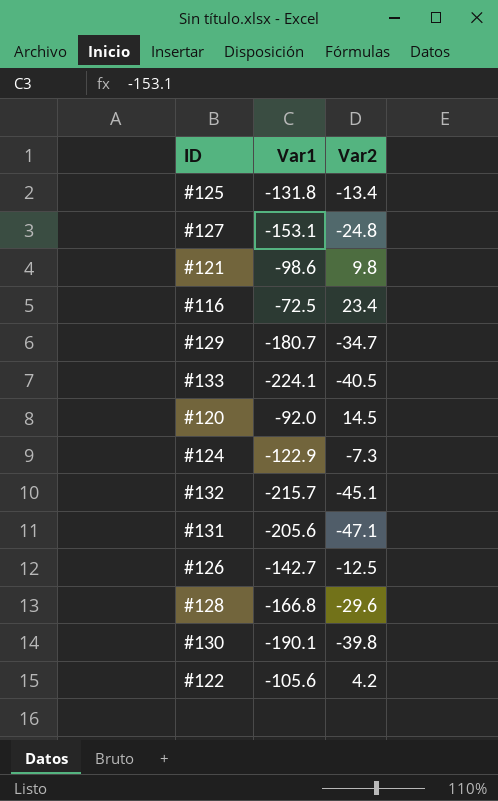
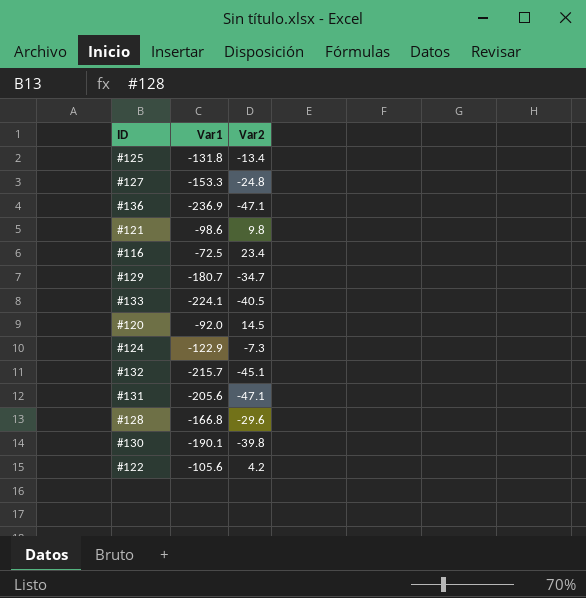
row #126: -142.7 | -12.5 -> none
#127 | Var1: -153.1 -> -153.3
row #136: none -> -236.9 | -47.1

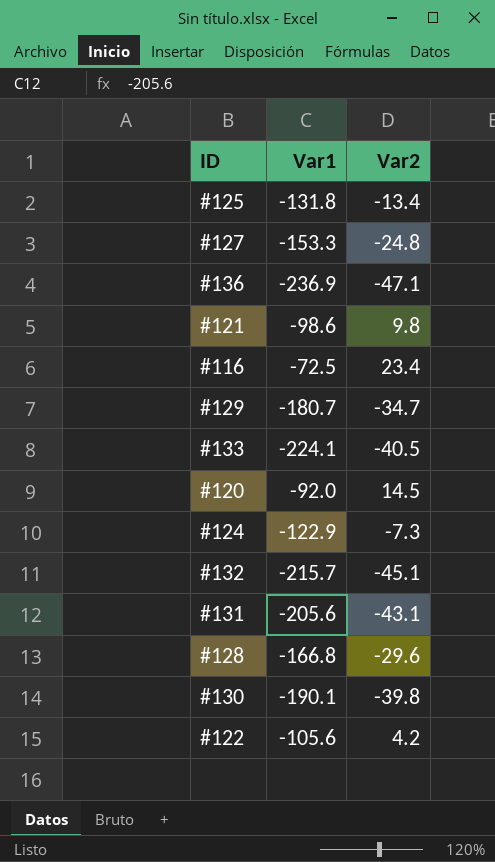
#131 | Var2: -47.1 -> -43.1

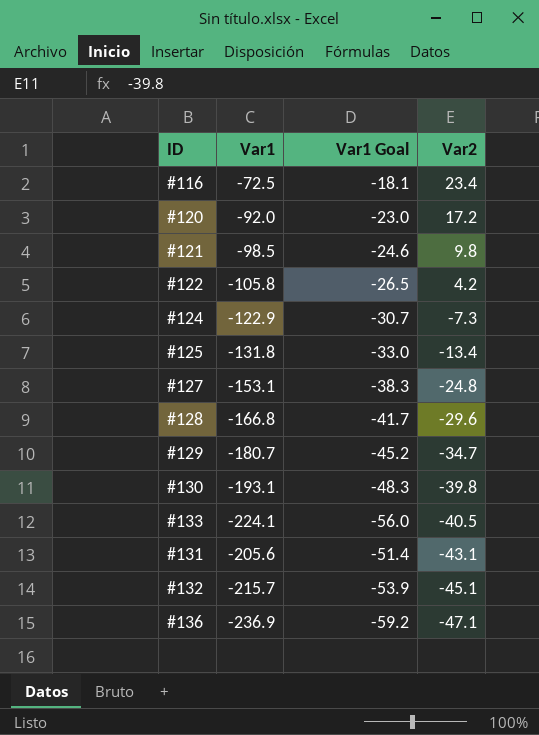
row order: none -> Var2 descending
column Var1 Goal | formula: none -> [Var1] * 0.25
#120 | Var2: 14.5 -> 17.2
#121 | Var1: -98.6 -> -98.5
#122 | Var1: -105.6 -> -105.8
#127 | Var1: -153.3 -> -153.1
#130 | Var1: -190.1 -> -193.1

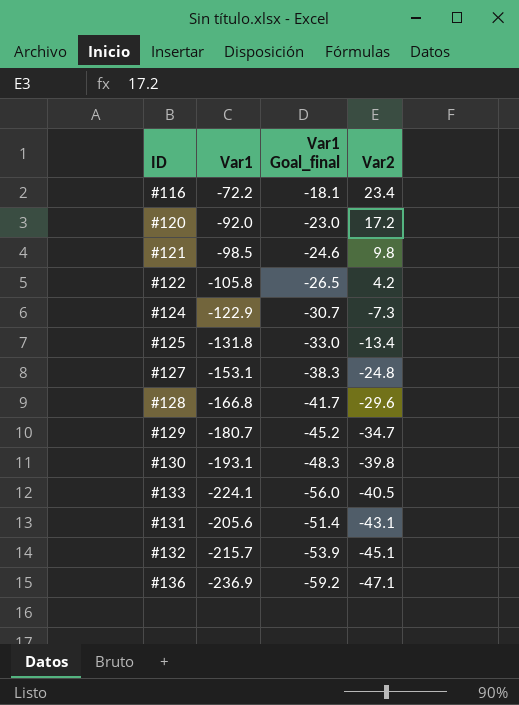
column name: Var1 Goal -> Var1 Goal_final
#116 | Var1: -72.5 -> -72.2

